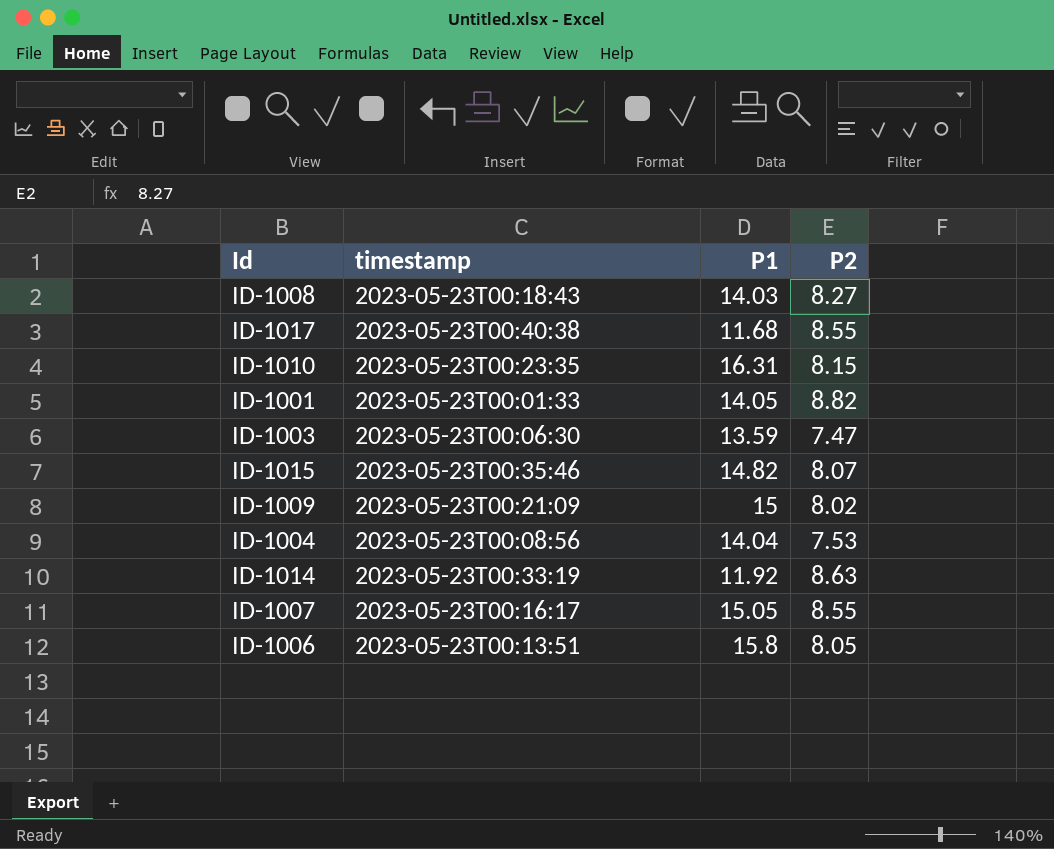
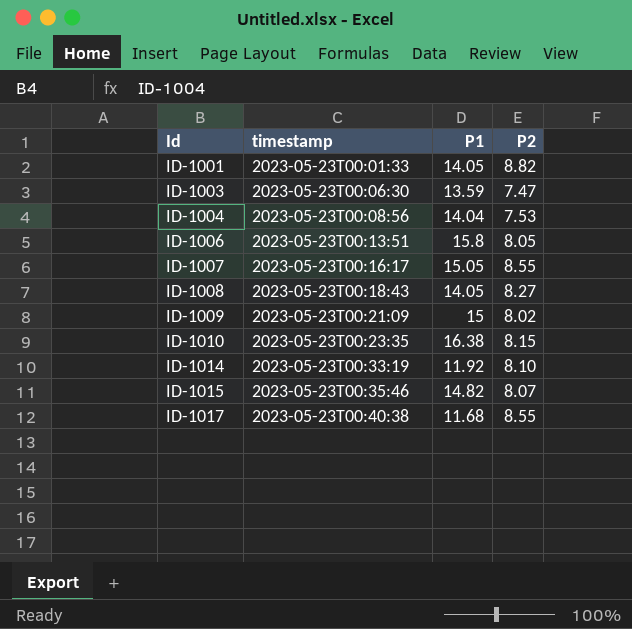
row order: none -> Id ascending
ID-1008 | P1: 14.03 -> 14.05
ID-1010 | P1: 16.31 -> 16.38
ID-1014 | P2: 8.63 -> 8.10

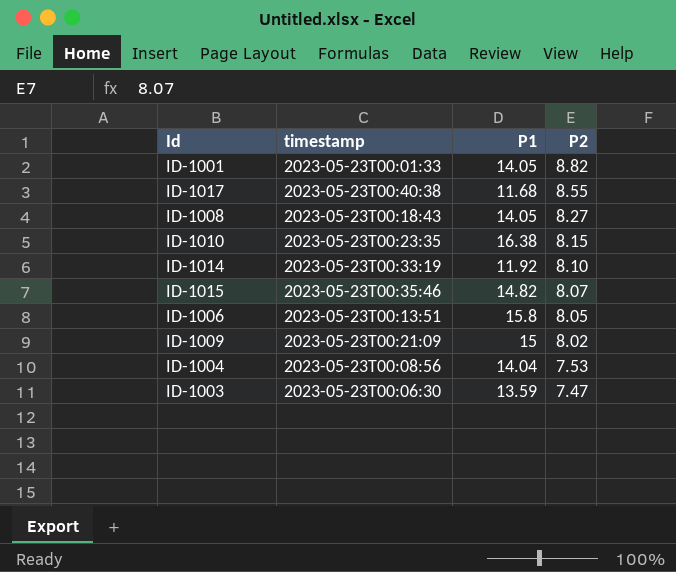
row order: Id ascending -> P2 descending
row ID-1007: 2023-05-23T00:16:17 | 15.05 | 8.55 -> none

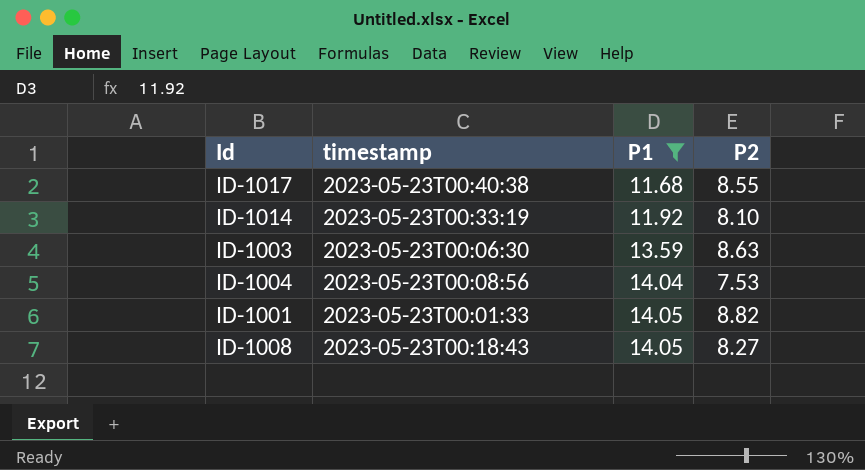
filter: none -> P1 <= 14.05
row order: P2 descending -> P1 ascending
ID-1003 | P2: 7.47 -> 8.63

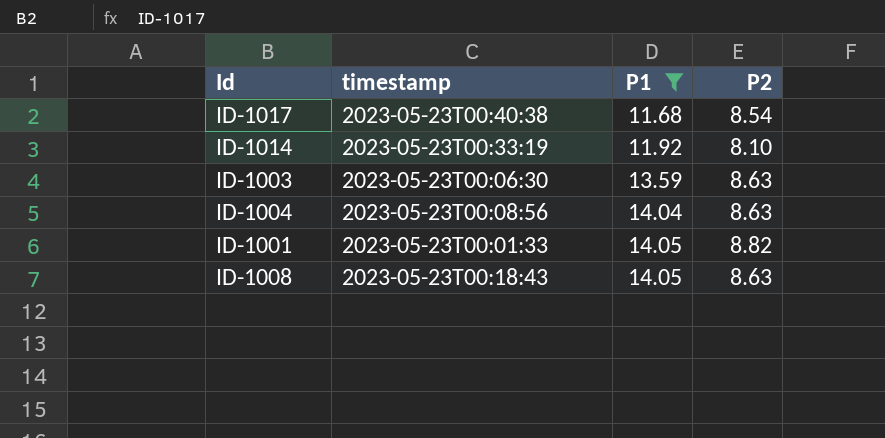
ID-1017 | P2: 8.55 -> 8.54
ID-1004 | P2: 7.53 -> 8.63
ID-1008 | P2: 8.27 -> 8.63

